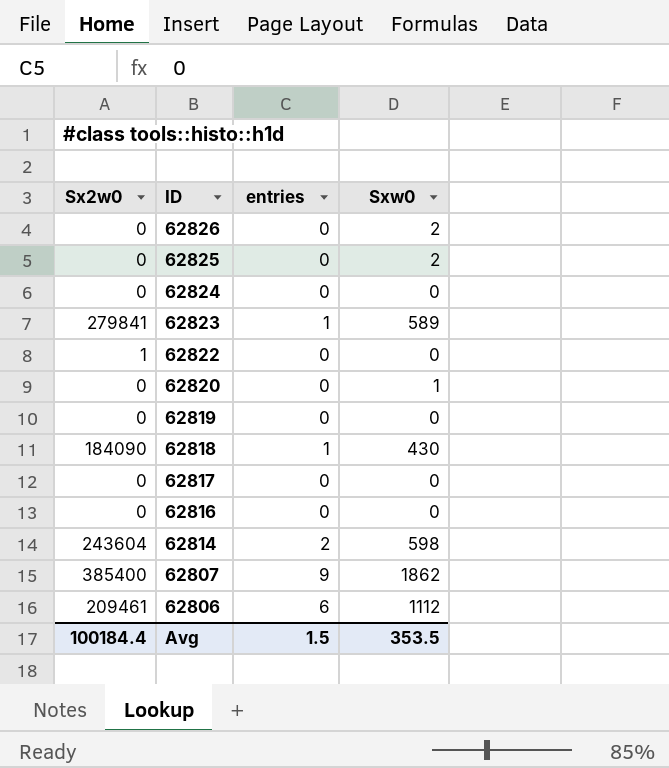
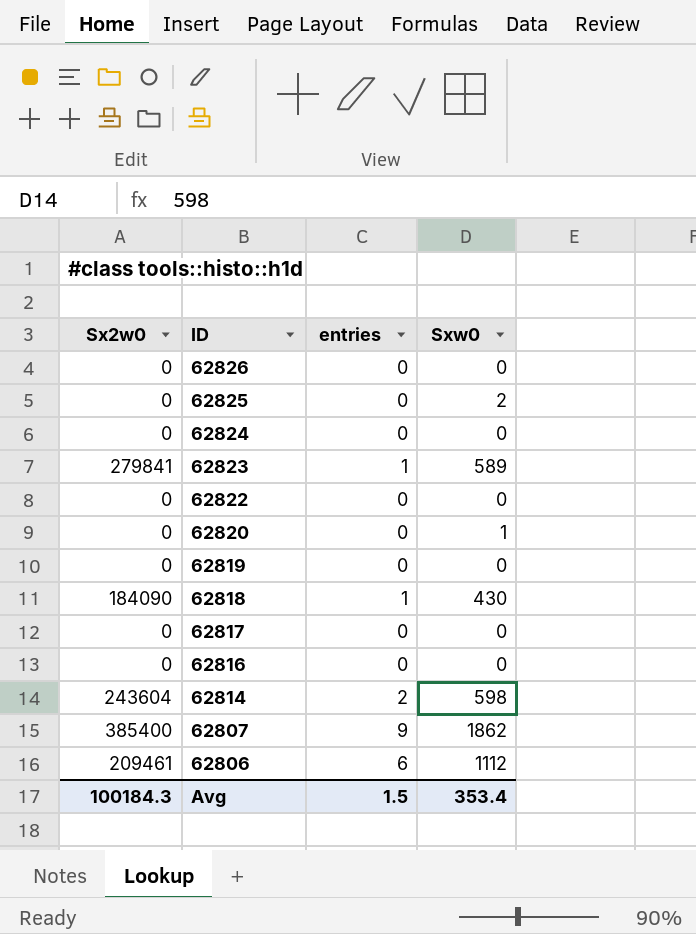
62826 | Sxw0: 2 -> 0
62822 | Sx2w0: 1 -> 0
Avg | Sx2w0: 100184.4 -> 100184.3
Avg | Sxw0: 353.5 -> 353.4

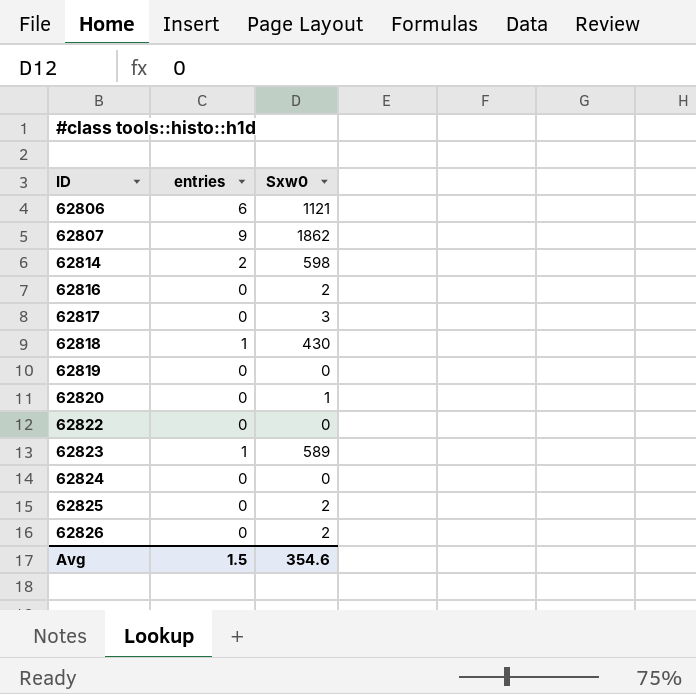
row order: ID descending -> ID ascending
column Sx2w0 | position: 1 -> none
62806 | Sxw0: 1112 -> 1121
62816 | Sxw0: 0 -> 2
62817 | Sxw0: 0 -> 3
62826 | Sxw0: 0 -> 2
Avg | Sxw0: 353.4 -> 354.6

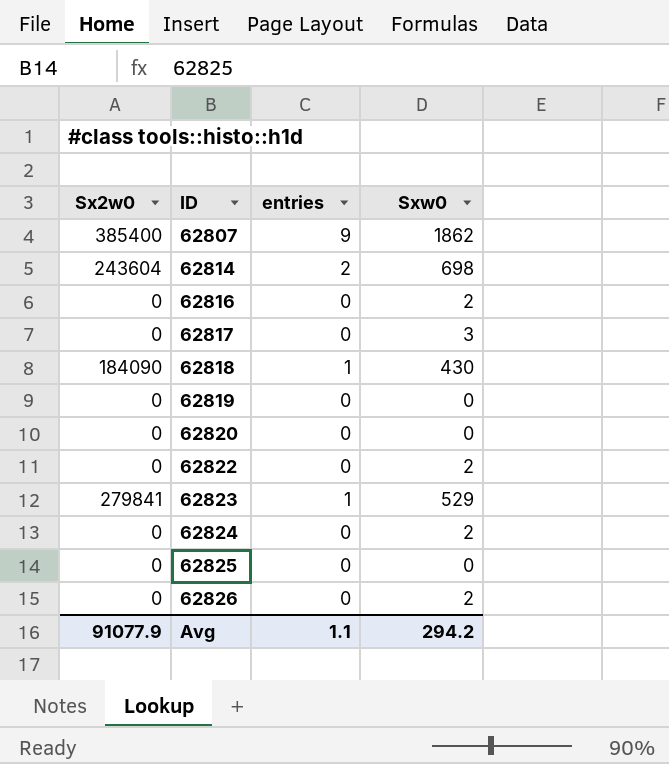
column Sx2w0 | position: none -> 1
row 62806: 6 | 1121 -> none
62814 | Sxw0: 598 -> 698
62820 | Sxw0: 1 -> 0
62822 | Sxw0: 0 -> 2
62823 | Sxw0: 589 -> 529
62824 | Sxw0: 0 -> 2
62825 | Sxw0: 2 -> 0
Avg | entries: 1.5 -> 1.1
Avg | Sxw0: 354.6 -> 294.2

